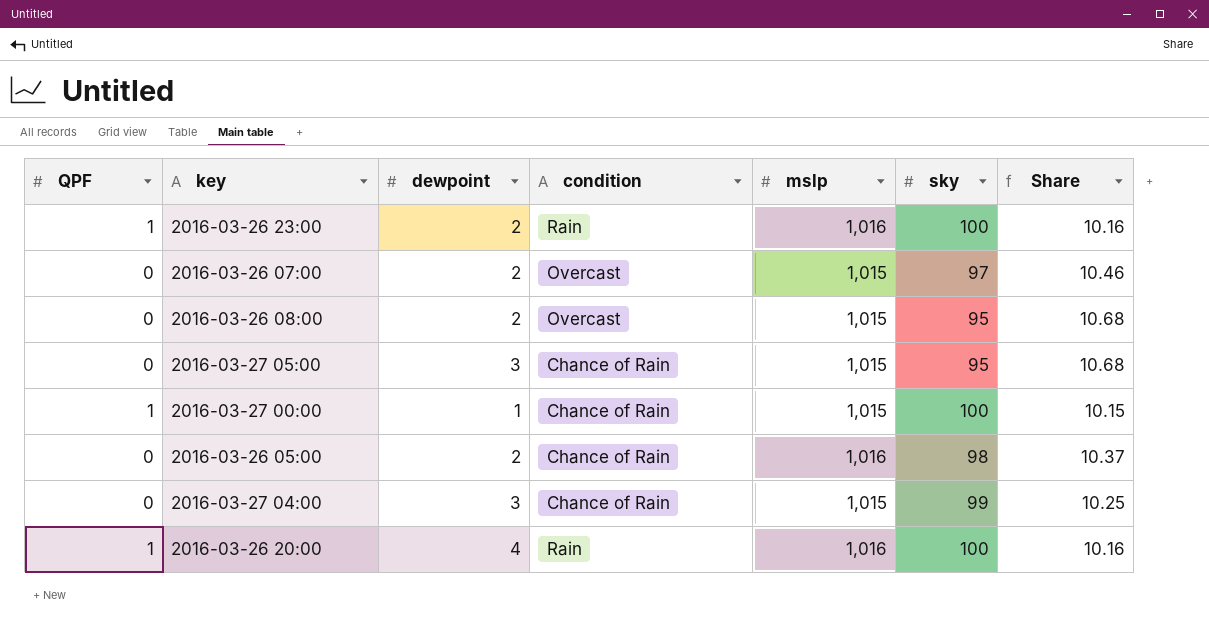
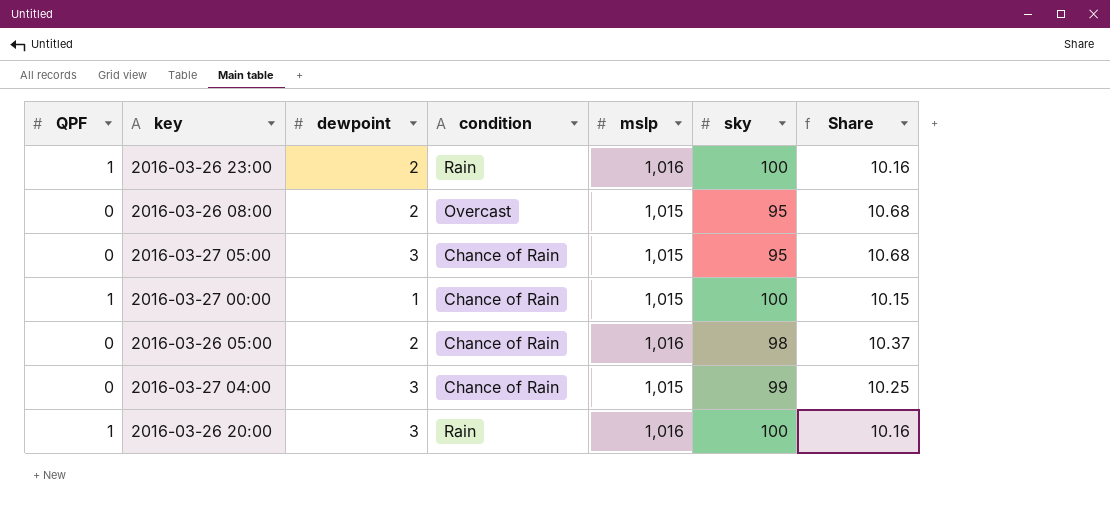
row 2016-03-26 07:00: 0 | 2 | Overcast | 1,015 | 97 | 10.46 -> none
2016-03-26 20:00 | dewpoint: 4 -> 3

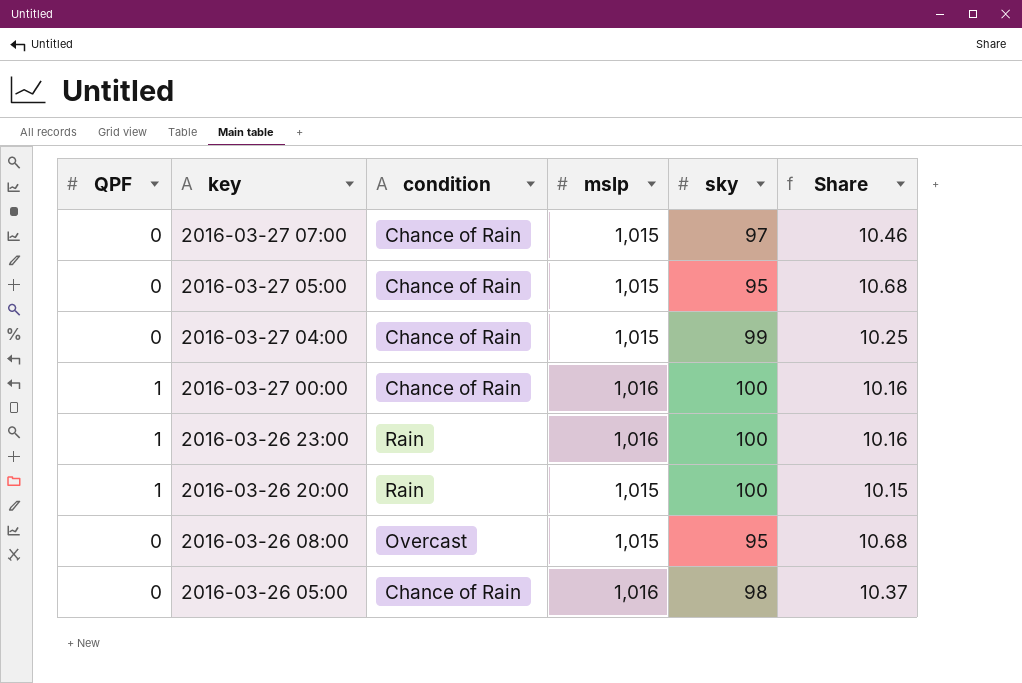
row order: none -> key descending
column dewpoint | position: 3 -> none
row 2016-03-27 07:00: none -> 0 | Chance of Rain | 1,015 | 97 | 10.46
2016-03-27 00:00 | mslp: 1,015 -> 1,016
2016-03-27 00:00 | Share: 10.15 -> 10.16
2016-03-26 20:00 | mslp: 1,016 -> 1,015
2016-03-26 20:00 | Share: 10.16 -> 10.15

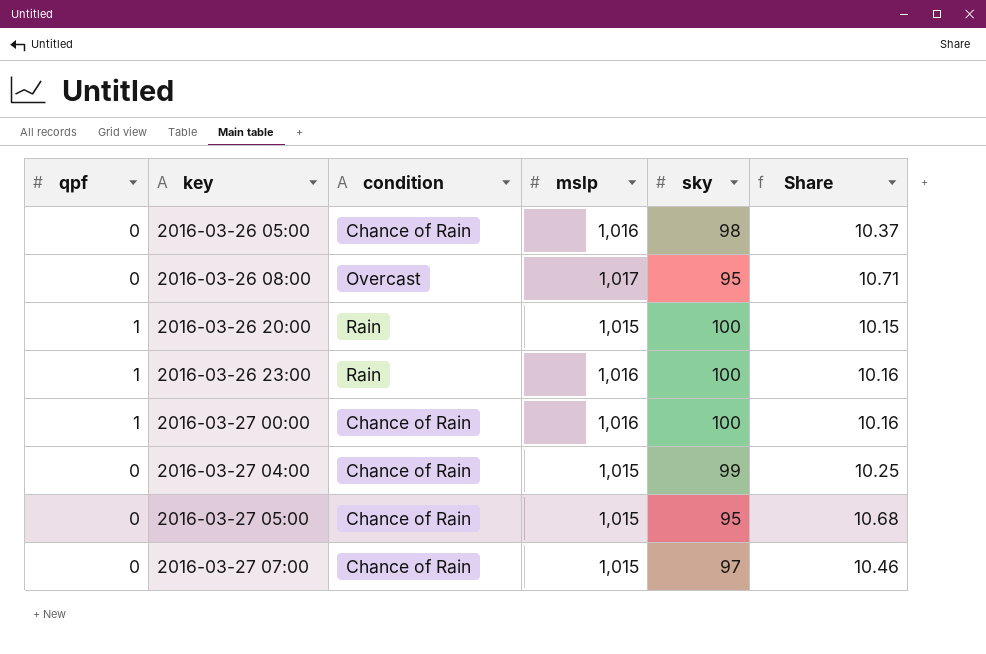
row order: key descending -> key ascending
column name: QPF -> qpf
2016-03-26 08:00 | mslp: 1,015 -> 1,017
2016-03-26 08:00 | Share: 10.68 -> 10.71

